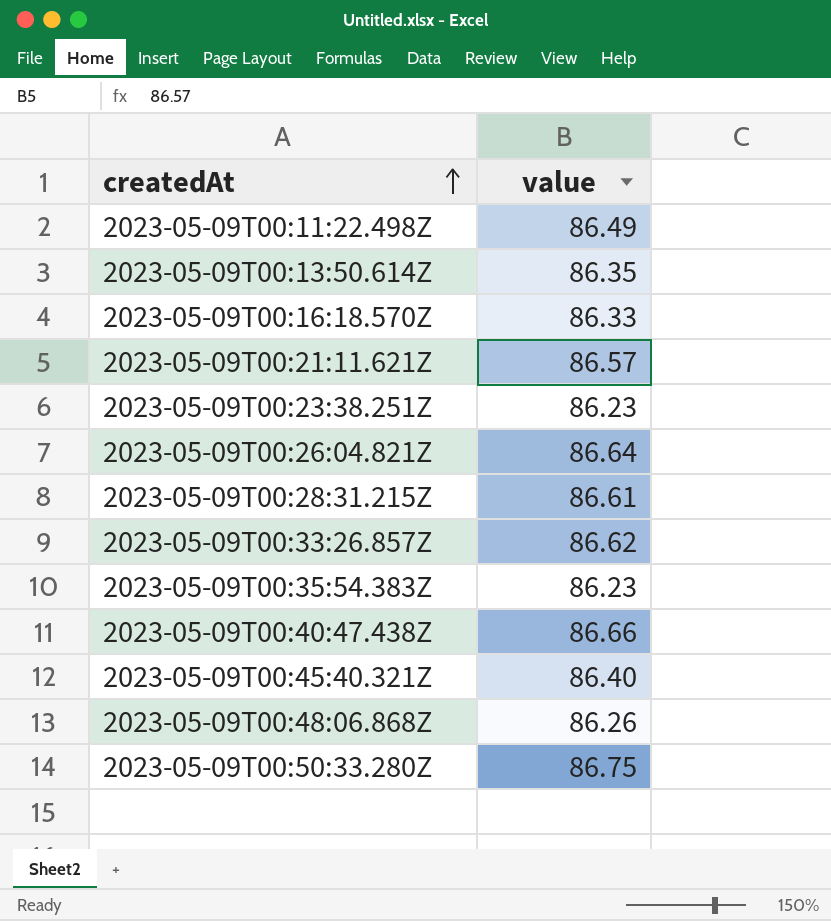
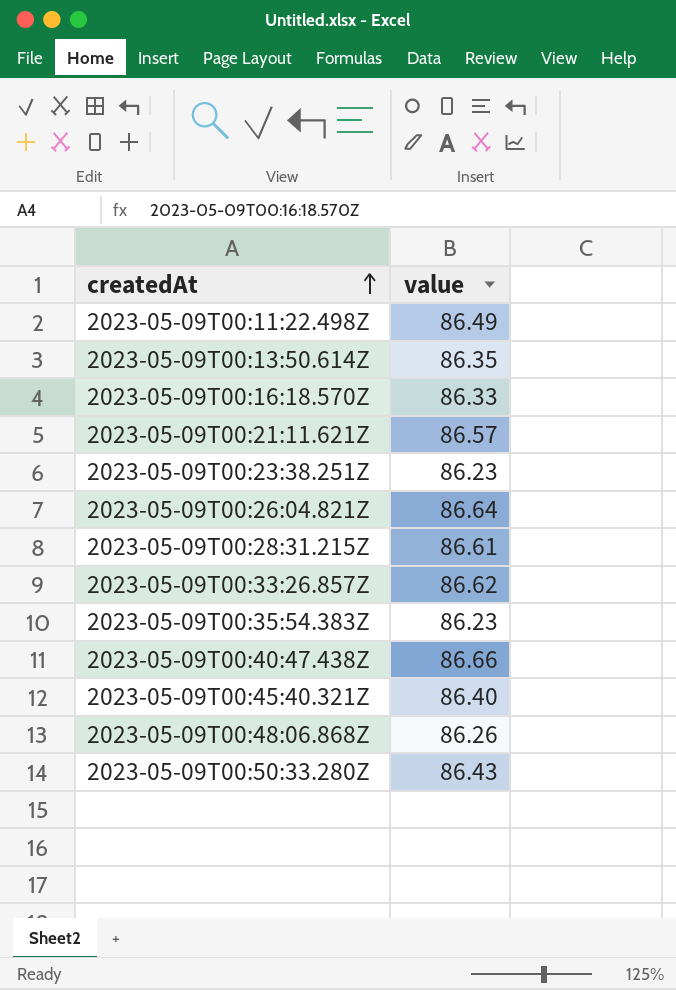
2023-05-09T00:50:33.280Z | value: 86.75 -> 86.43

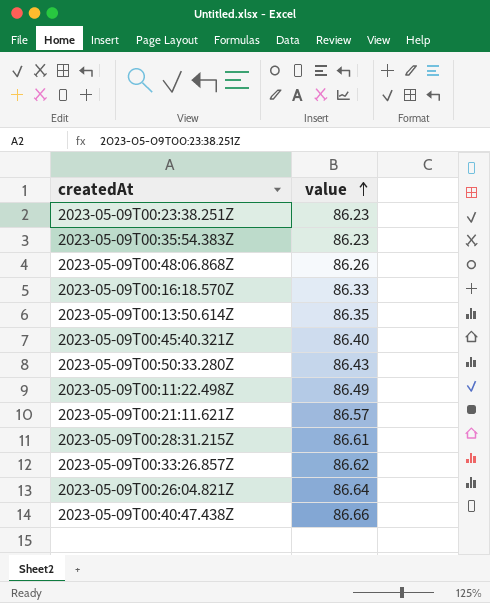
row order: createdAt ascending -> value ascending

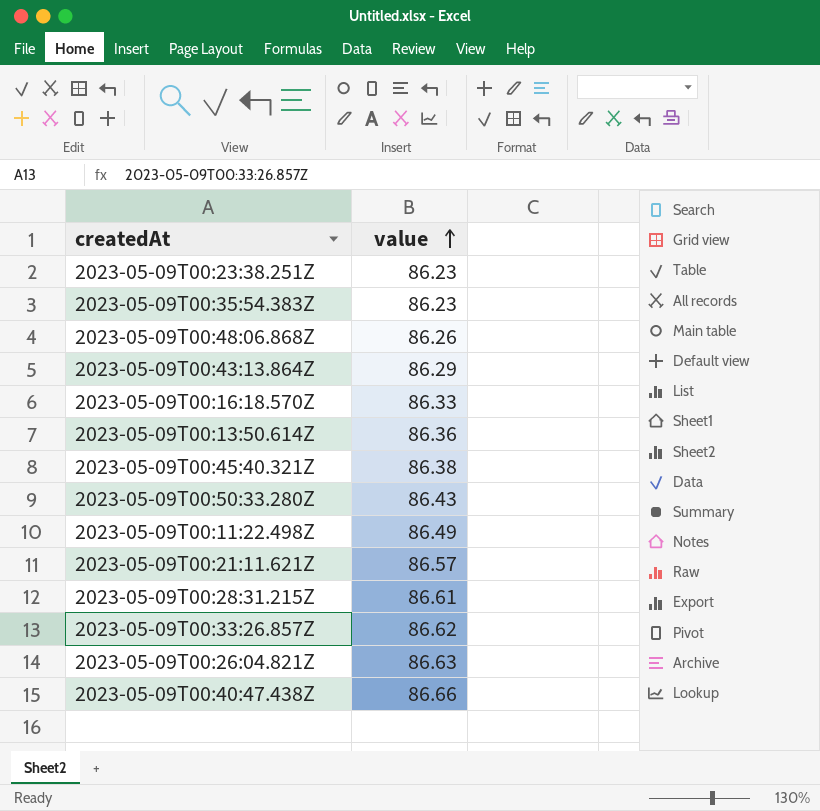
row 2023-05-09T00:43:13.864Z: none -> 86.29
2023-05-09T00:13:50.614Z | value: 86.35 -> 86.36
2023-05-09T00:45:40.321Z | value: 86.40 -> 86.38
2023-05-09T00:26:04.821Z | value: 86.64 -> 86.63

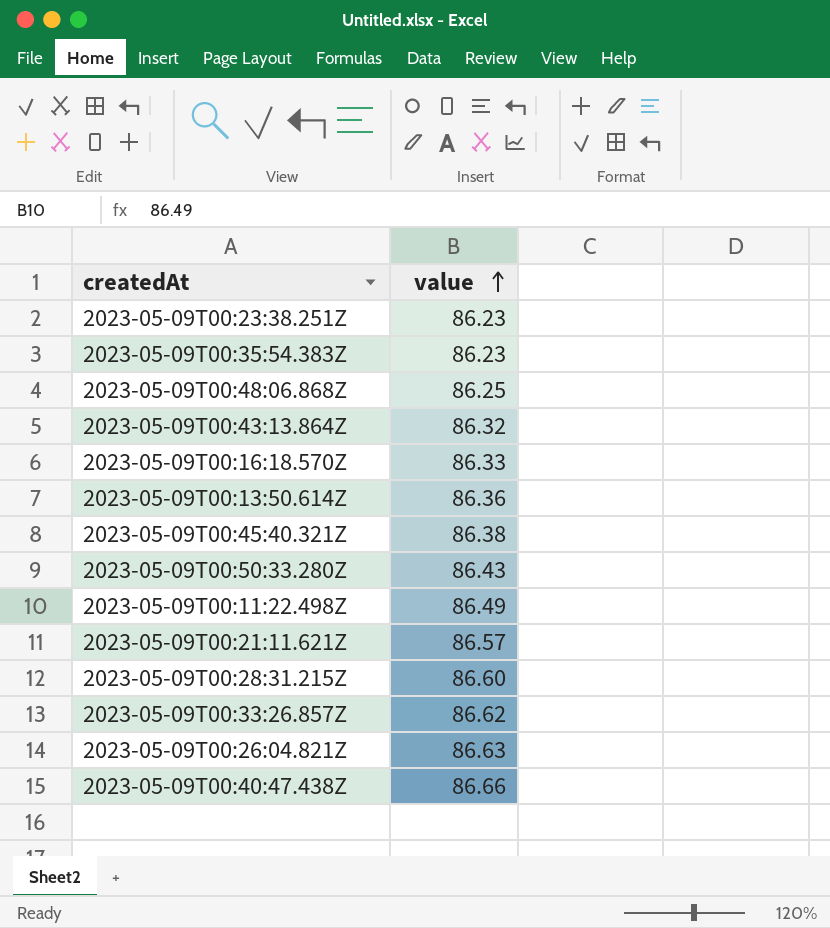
2023-05-09T00:48:06.868Z | value: 86.26 -> 86.25
2023-05-09T00:43:13.864Z | value: 86.29 -> 86.32
2023-05-09T00:28:31.215Z | value: 86.61 -> 86.60

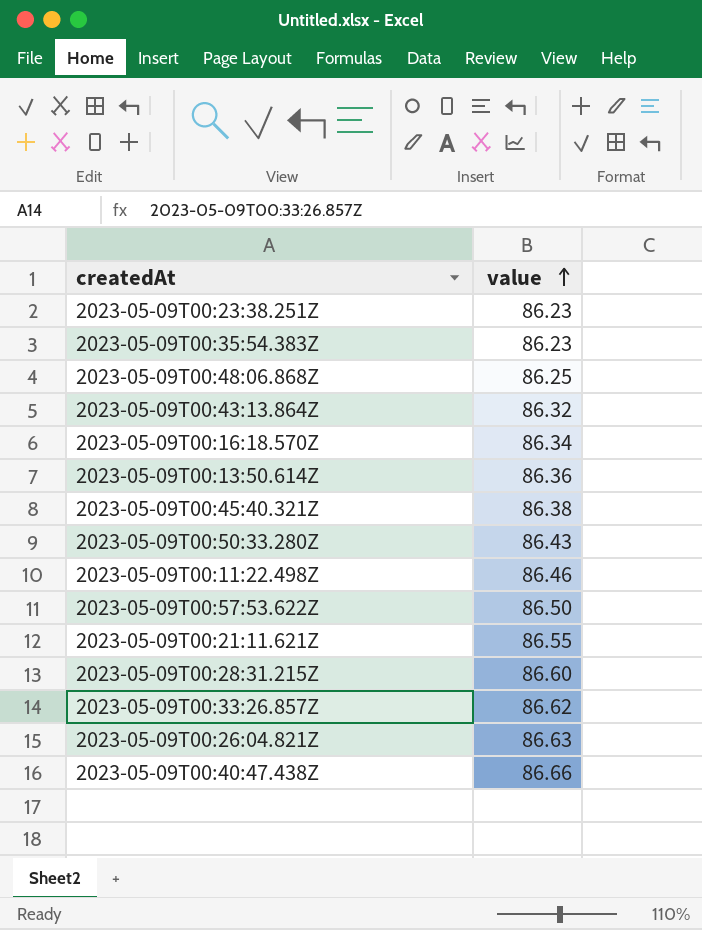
2023-05-09T00:16:18.570Z | value: 86.33 -> 86.34
2023-05-09T00:11:22.498Z | value: 86.49 -> 86.46
row 2023-05-09T00:57:53.622Z: none -> 86.50
2023-05-09T00:21:11.621Z | value: 86.57 -> 86.55

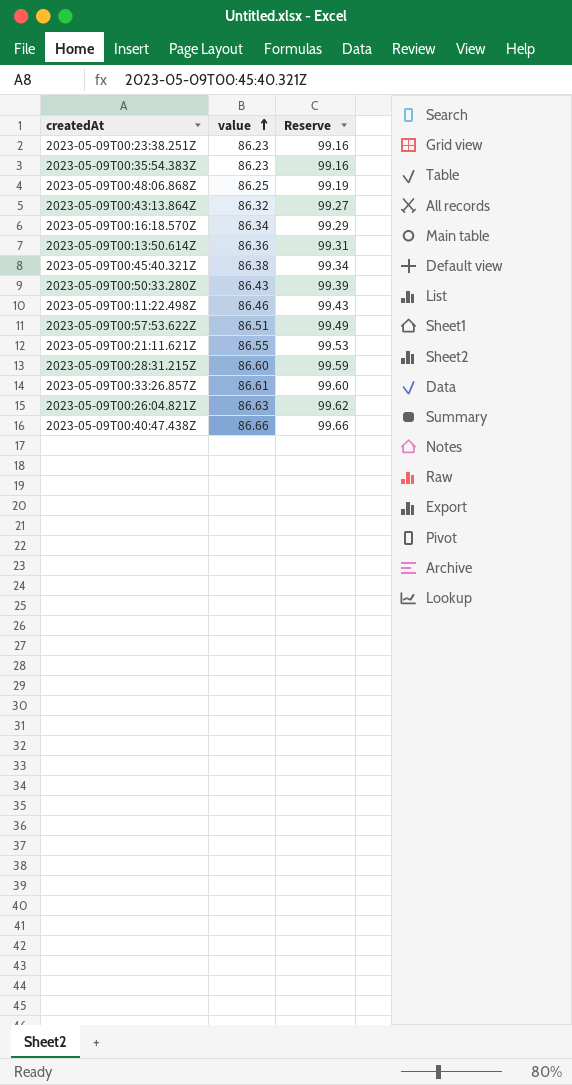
column Reserve | formula: none -> [value] * 1.15
2023-05-09T00:57:53.622Z | value: 86.50 -> 86.51
2023-05-09T00:33:26.857Z | value: 86.62 -> 86.61

